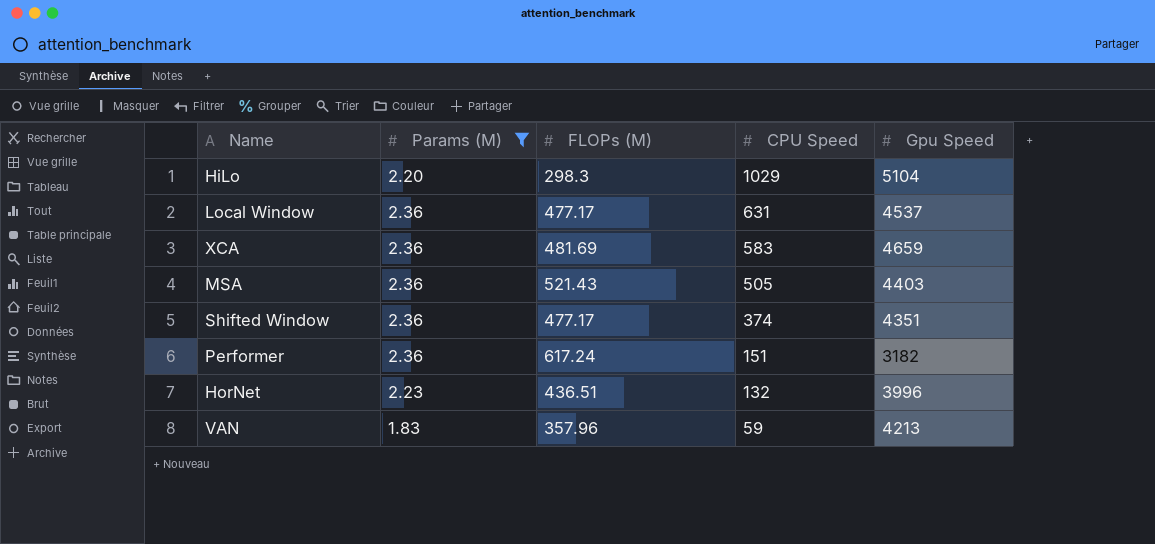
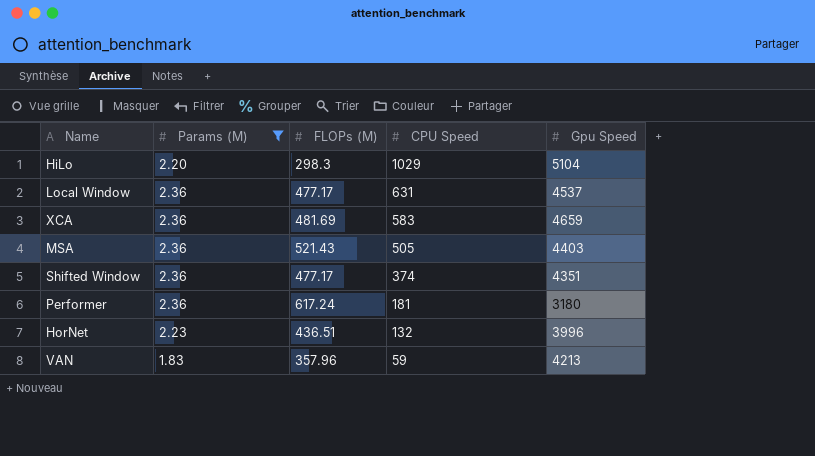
Performer | CPU Speed: 151 -> 181
Performer | Gpu Speed: 3182 -> 3180

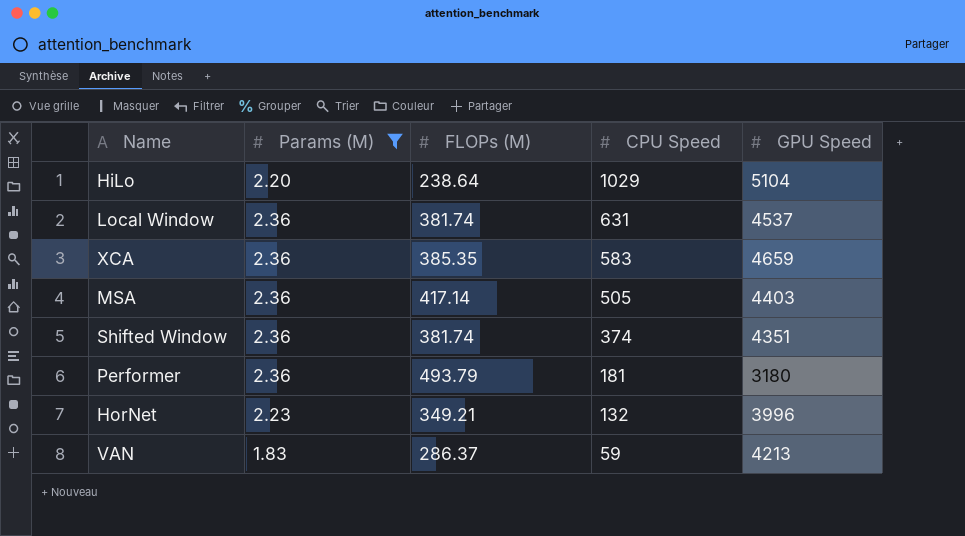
column name: Gpu Speed -> GPU Speed
HiLo | FLOPs (M): 298.3 -> 238.64
Local Window | FLOPs (M): 477.17 -> 381.74
XCA | FLOPs (M): 481.69 -> 385.35
MSA | FLOPs (M): 521.43 -> 417.14
Shifted Window | FLOPs (M): 477.17 -> 381.74
Performer | FLOPs (M): 617.24 -> 493.79
HorNet | FLOPs (M): 436.51 -> 349.21
VAN | FLOPs (M): 357.96 -> 286.37

